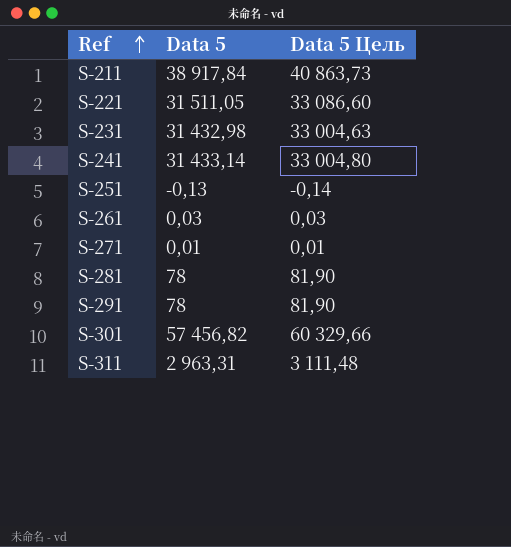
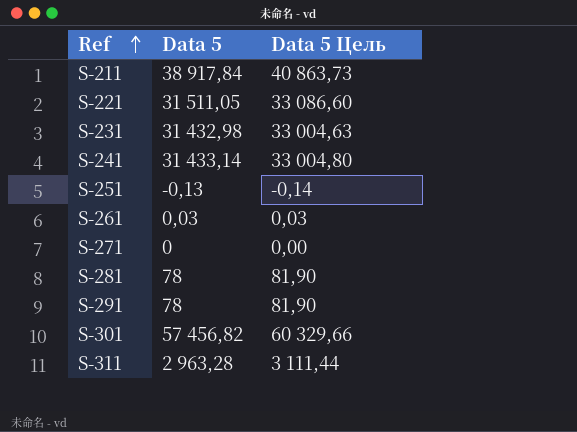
S-271 | Data 5: 0,01 -> 0
S-271 | Data 5 Цель: 0,01 -> 0,00
S-311 | Data 5: 2 963,31 -> 2 963,28
S-311 | Data 5 Цель: 3 111,48 -> 3 111,44

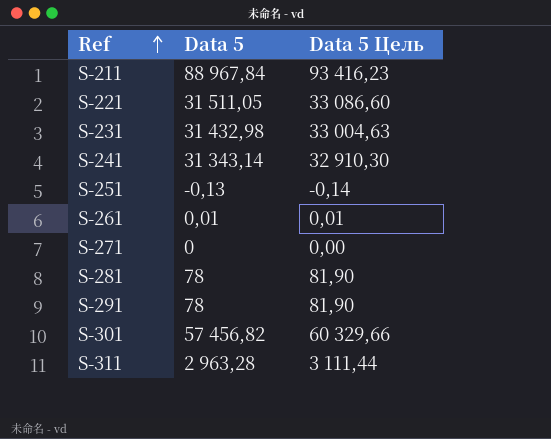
S-211 | Data 5: 38 917,84 -> 88 967,84
S-211 | Data 5 Цель: 40 863,73 -> 93 416,23
S-241 | Data 5: 31 433,14 -> 31 343,14
S-241 | Data 5 Цель: 33 004,80 -> 32 910,30
S-261 | Data 5: 0,03 -> 0,01
S-261 | Data 5 Цель: 0,03 -> 0,01

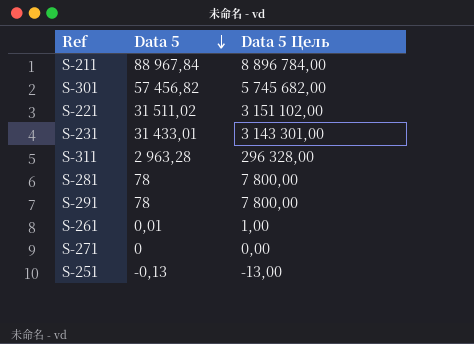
row order: Ref ascending -> Data 5 descending
column Data 5 Цель | formula: [Data 5] * 1,05 -> [Data 5] * 100
row S-241: 31 343,14 | 32 910,30 -> none
S-221 | Data 5: 31 511,05 -> 31 511,02
S-231 | Data 5: 31 432,98 -> 31 433,01

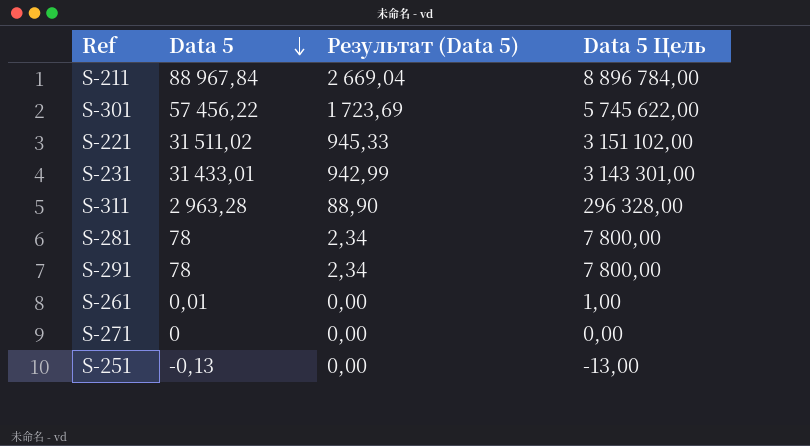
column Результат (Data 5) | formula: none -> [Data 5] * 0,03
S-301 | Data 5: 57 456,82 -> 57 456,22
S-301 | Data 5 Цель: 5 745 682,00 -> 5 745 622,00

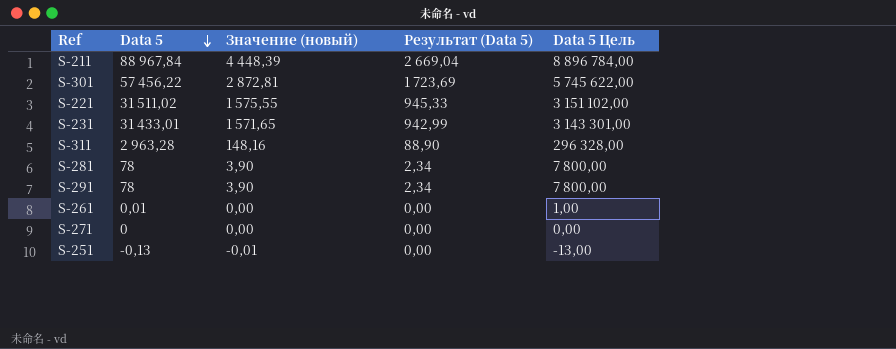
column Значение (новый) | formula: none -> [Data 5] * 0,05

